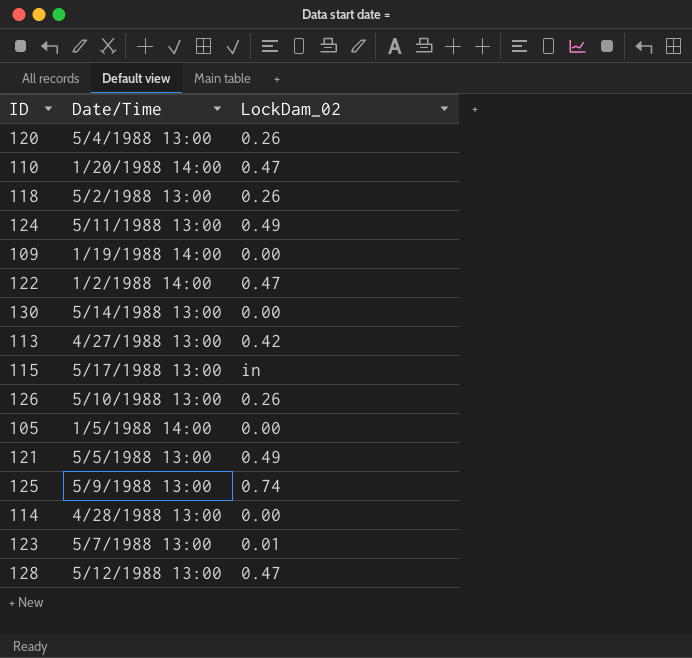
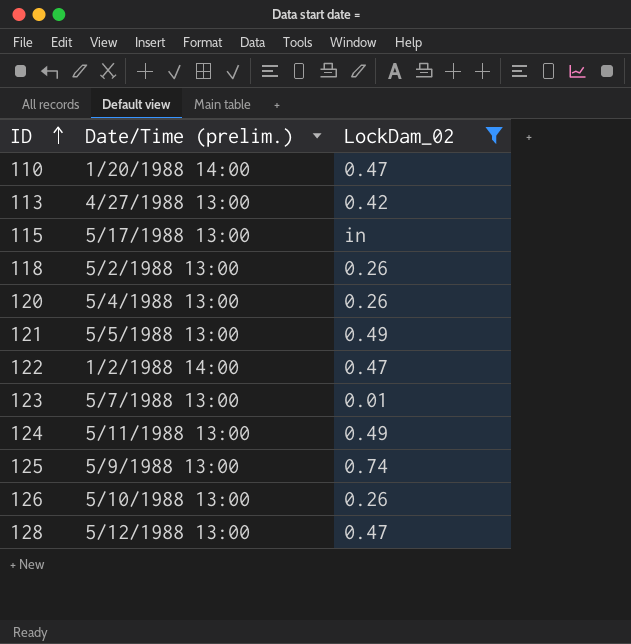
filter: none -> LockDam_02 != 0.00
row order: none -> ID ascending
column name: Date/Time -> Date/Time (prelim.)

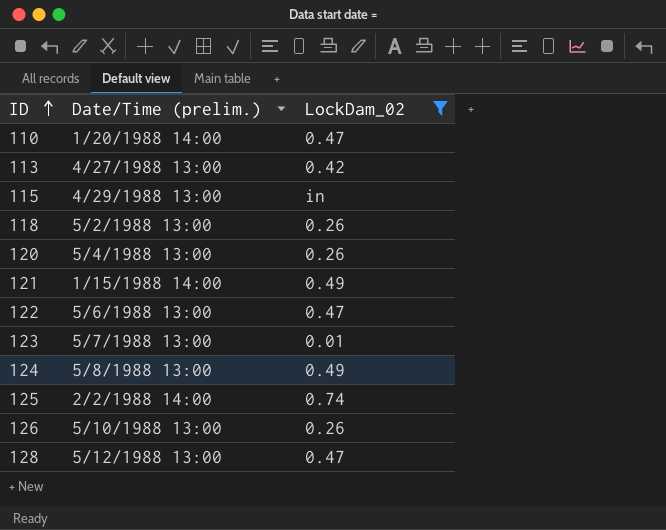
115 | Date/Time (prelim.): 5/17/1988 13:00 -> 4/29/1988 13:00
121 | Date/Time (prelim.): 5/5/1988 13:00 -> 1/15/1988 14:00
122 | Date/Time (prelim.): 1/2/1988 14:00 -> 5/6/1988 13:00
124 | Date/Time (prelim.): 5/11/1988 13:00 -> 5/8/1988 13:00
125 | Date/Time (prelim.): 5/9/1988 13:00 -> 2/2/1988 14:00

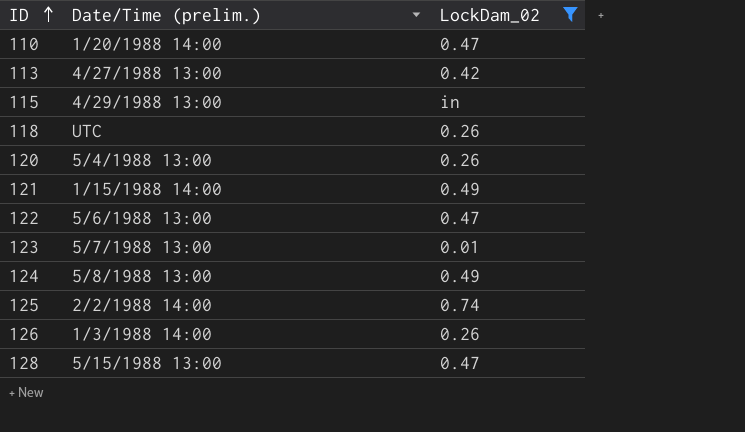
118 | Date/Time (prelim.): 5/2/1988 13:00 -> UTC
126 | Date/Time (prelim.): 5/10/1988 13:00 -> 1/3/1988 14:00
128 | Date/Time (prelim.): 5/12/1988 13:00 -> 5/15/1988 13:00

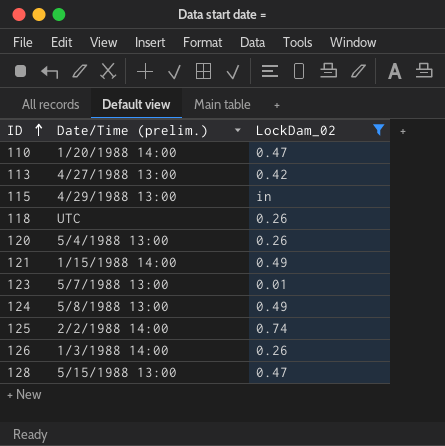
row 122: 5/6/1988 13:00 | 0.47 -> none

